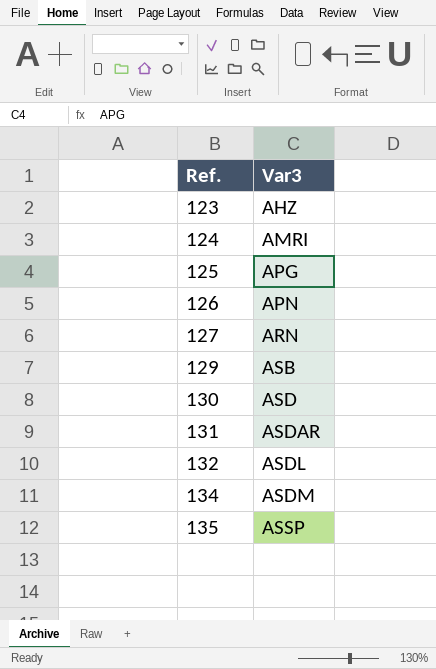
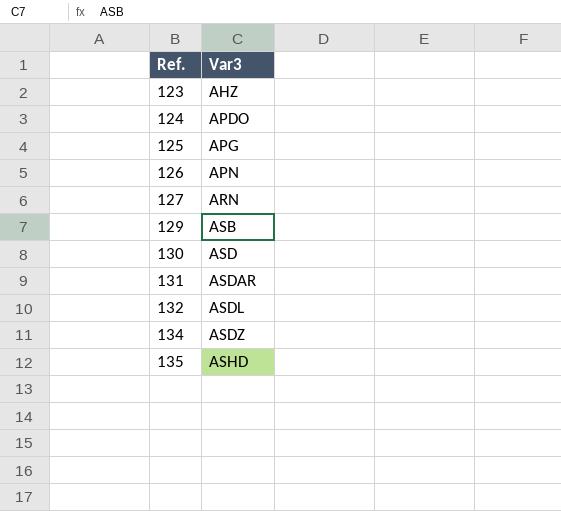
124 | Var3: AMRI -> APDO
134 | Var3: ASDM -> ASDZ
135 | Var3: ASSP -> ASHD

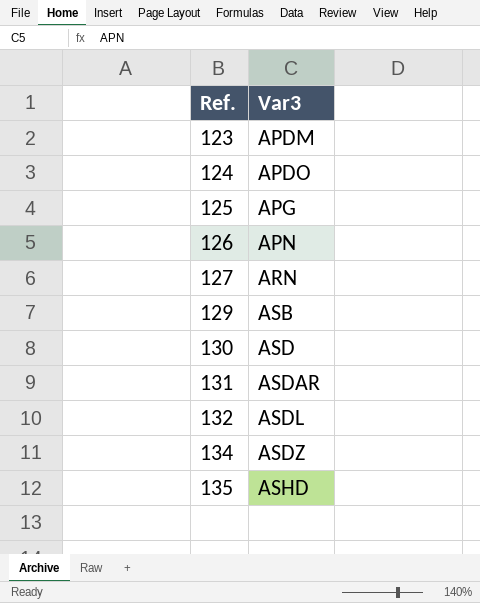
123 | Var3: AHZ -> APDM

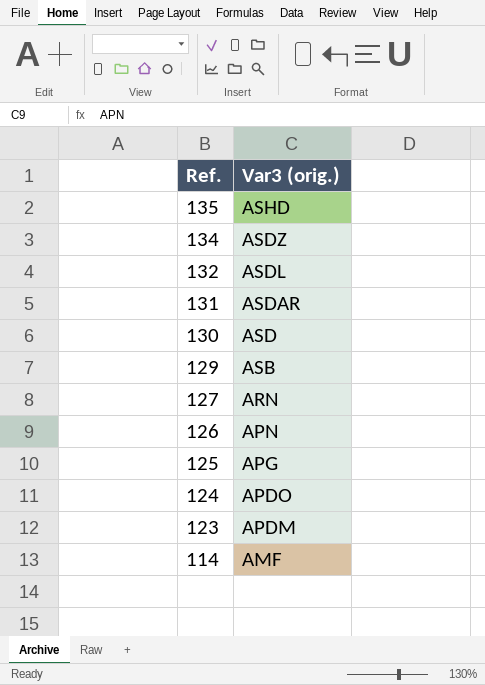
row order: Ref. ascending -> Ref. descending
column name: Var3 -> Var3 (orig.)
row 114: none -> AMF

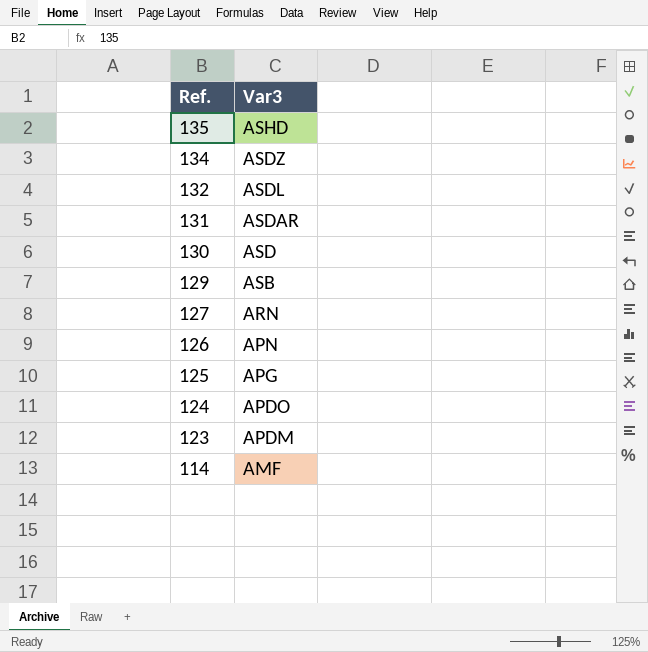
column name: Var3 (orig.) -> Var3

